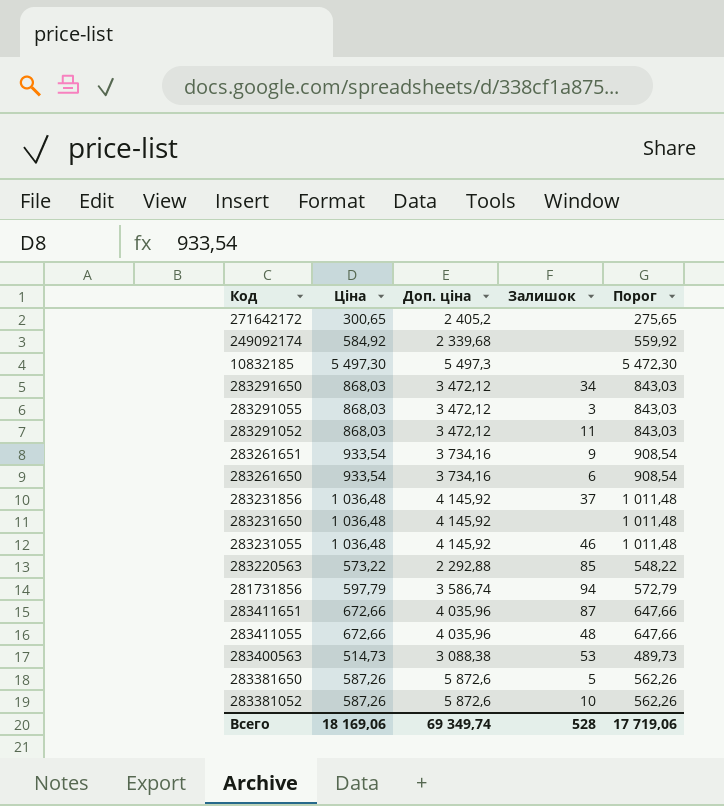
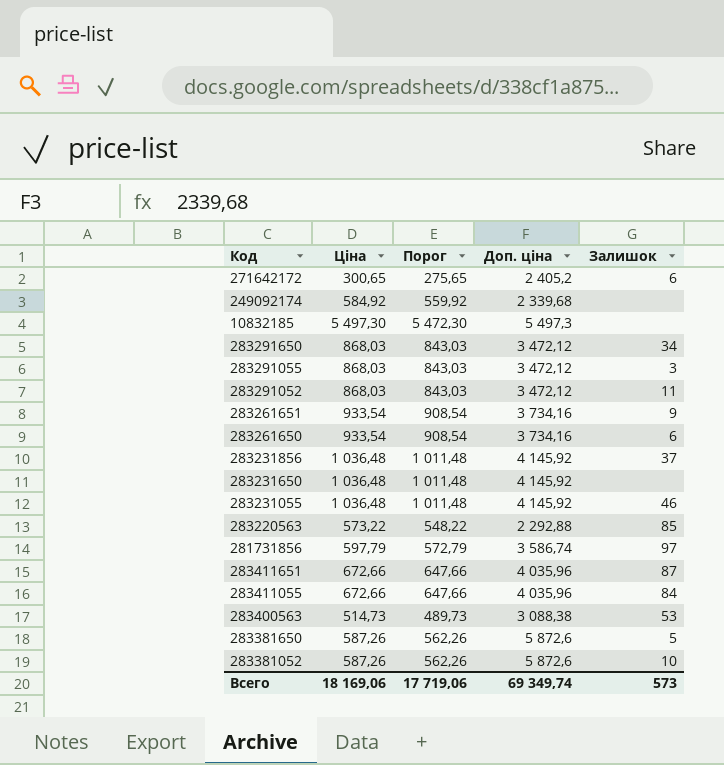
column Порог | position: 5 -> 3
271642172 | Залишок: none -> 6
281731856 | Залишок: 94 -> 97
283411055 | Залишок: 48 -> 84
Всего | Залишок: 528 -> 573

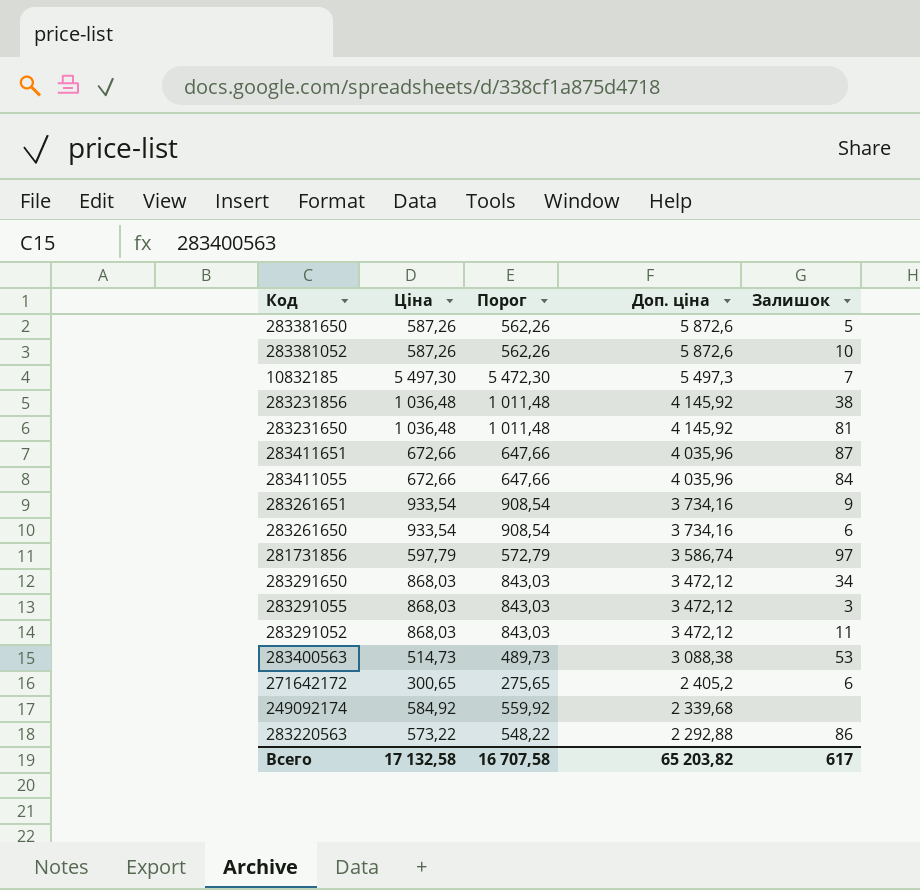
row order: none -> Доп. ціна descending
row 283231055: 1 036,48 | 1 011,48 | 4 145,92 | 46 -> none
10832185 | Залишок: none -> 7
283231856 | Залишок: 37 -> 38
283231650 | Залишок: none -> 81
283220563 | Залишок: 85 -> 86
Всего | Ціна: 18 169,06 -> 17 132,58
Всего | Порог: 17 719,06 -> 16 707,58
Всего | Доп. ціна: 69 349,74 -> 65 203,82
Всего | Залишок: 573 -> 617

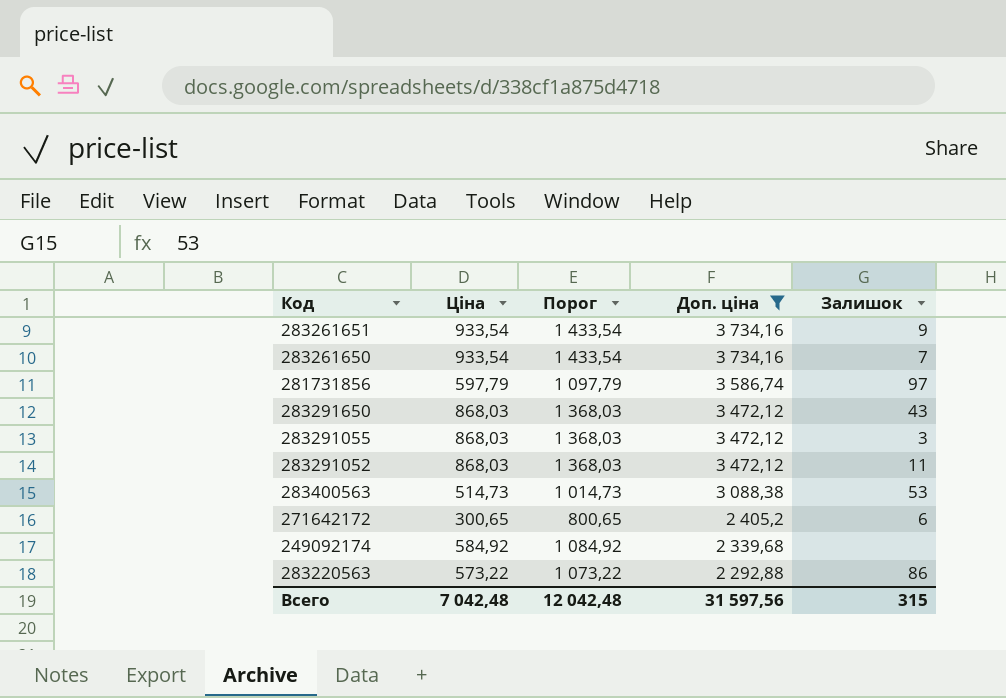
filter: none -> Доп. ціна <= 3 734,16
column Порог | formula: [Ціна] - 25 -> [Ціна] + 500
283261650 | Залишок: 6 -> 7
283291650 | Залишок: 34 -> 43
Всего | Ціна: 17 132,58 -> 7 042,48
Всего | Порог: 16 707,58 -> 12 042,48
Всего | Доп. ціна: 65 203,82 -> 31 597,56
Всего | Залишок: 617 -> 315

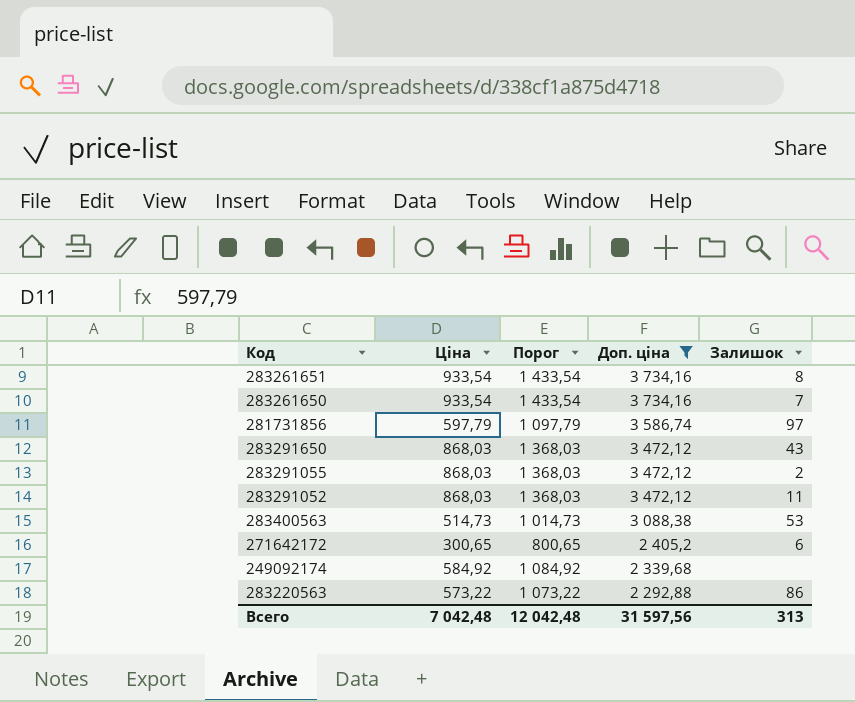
283261651 | Залишок: 9 -> 8
283291055 | Залишок: 3 -> 2
Всего | Залишок: 315 -> 313

